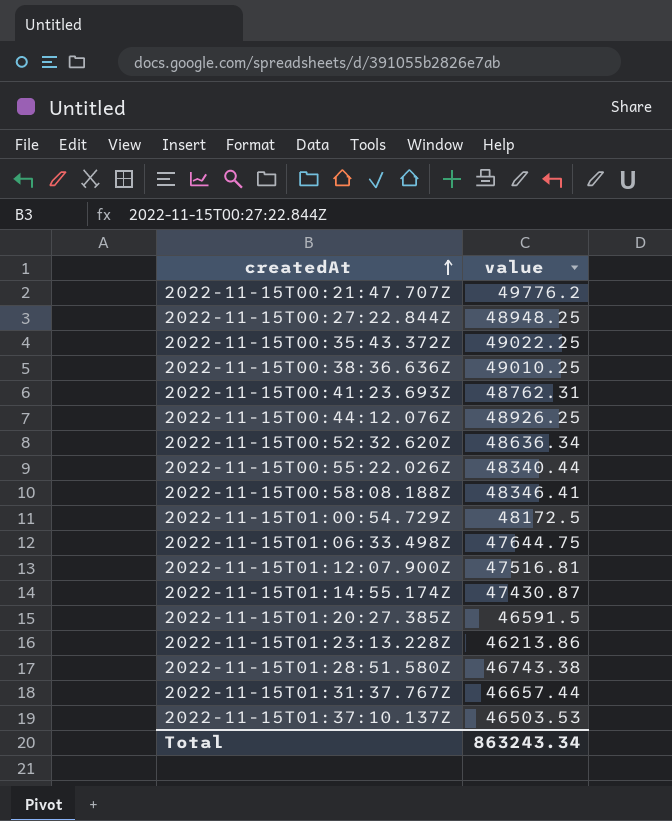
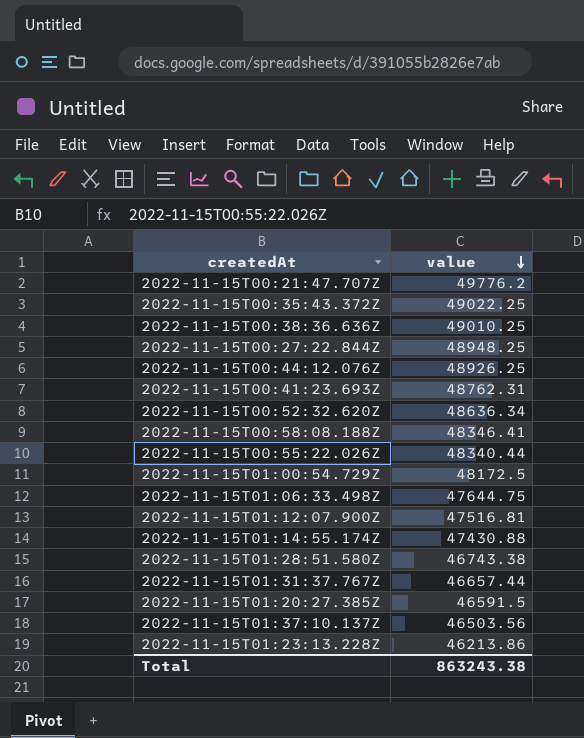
row order: createdAt ascending -> value descending
2022-11-15T01:14:55.174Z | value: 47430.87 -> 47430.88
2022-11-15T01:37:10.137Z | value: 46503.53 -> 46503.56
Total | value: 863243.34 -> 863243.38

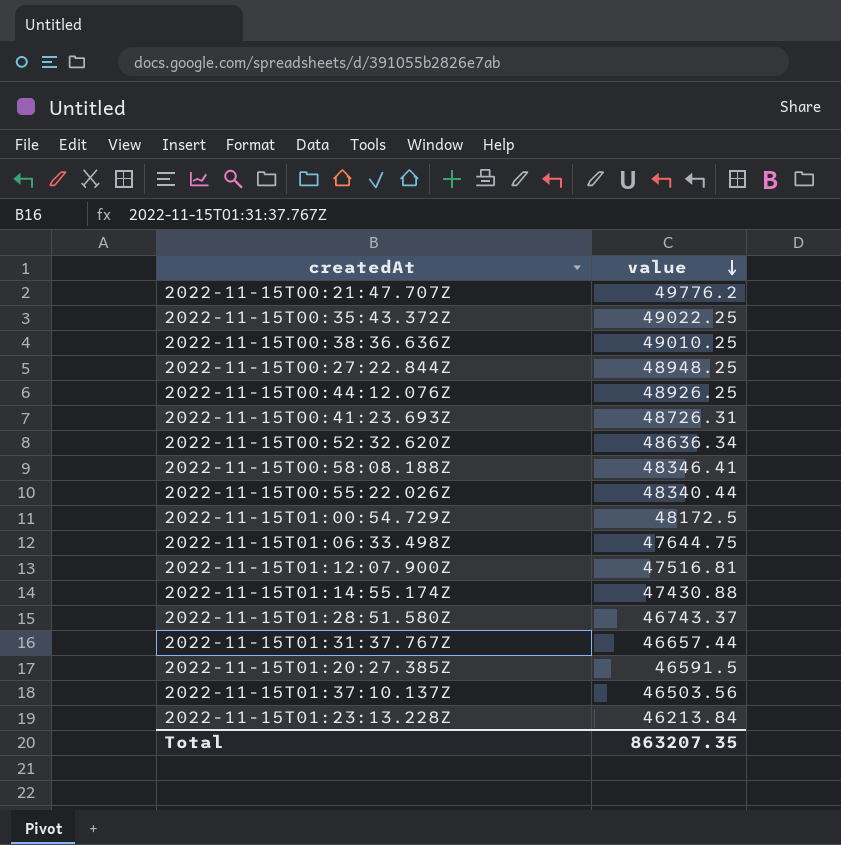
2022-11-15T00:41:23.693Z | value: 48762.31 -> 48726.31
2022-11-15T01:28:51.580Z | value: 46743.38 -> 46743.37
2022-11-15T01:23:13.228Z | value: 46213.86 -> 46213.84
Total | value: 863243.38 -> 863207.35

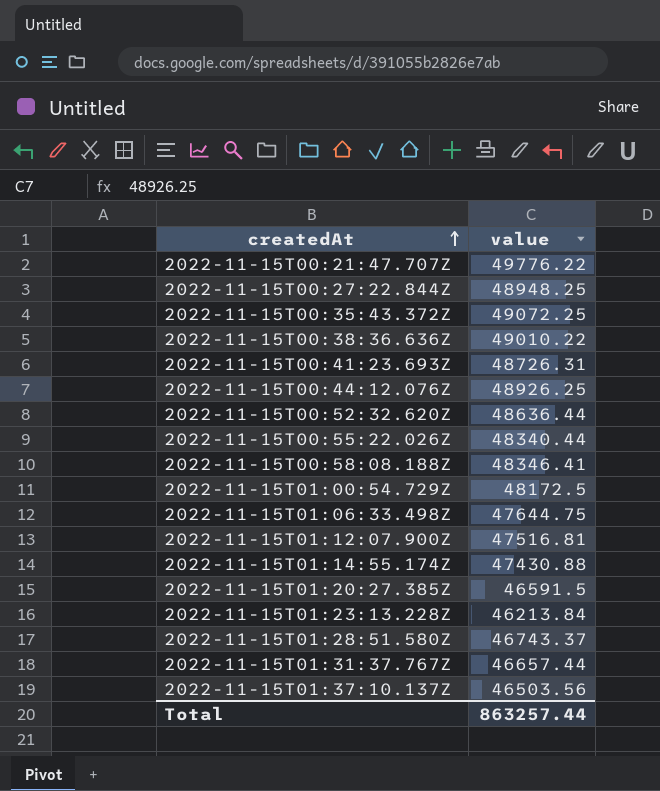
row order: value descending -> createdAt ascending
2022-11-15T00:21:47.707Z | value: 49776.2 -> 49776.22
2022-11-15T00:35:43.372Z | value: 49022.25 -> 49072.25
2022-11-15T00:38:36.636Z | value: 49010.25 -> 49010.22
2022-11-15T00:52:32.620Z | value: 48636.34 -> 48636.44
Total | value: 863207.35 -> 863257.44

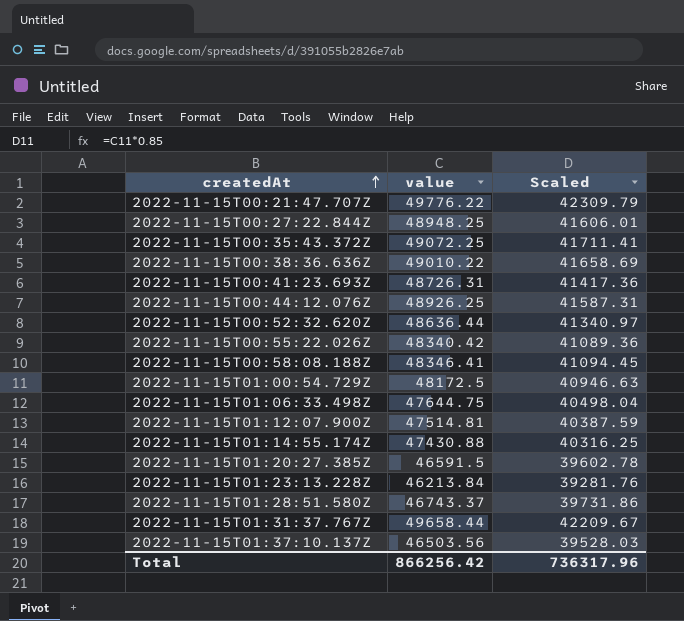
column Scaled | formula: none -> [value] * 0.85
2022-11-15T00:55:22.026Z | value: 48340.44 -> 48340.42
2022-11-15T01:12:07.900Z | value: 47516.81 -> 47514.81
2022-11-15T01:31:37.767Z | value: 46657.44 -> 49658.44
Total | value: 863257.44 -> 866256.42

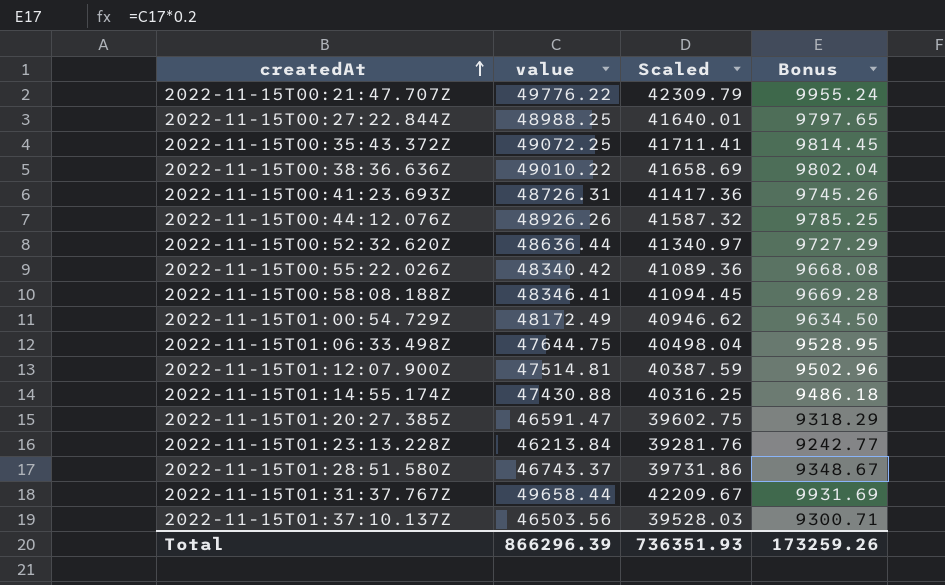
column Bonus | formula: none -> [value] * 0.2
2022-11-15T00:27:22.844Z | value: 48948.25 -> 48988.25
2022-11-15T00:27:22.844Z | Scaled: 41606.01 -> 41640.01
2022-11-15T00:44:12.076Z | value: 48926.25 -> 48926.26
2022-11-15T00:44:12.076Z | Scaled: 41587.31 -> 41587.32
2022-11-15T01:00:54.729Z | value: 48172.5 -> 48172.49
2022-11-15T01:00:54.729Z | Scaled: 40946.63 -> 40946.62
2022-11-15T01:20:27.385Z | value: 46591.5 -> 46591.47
2022-11-15T01:20:27.385Z | Scaled: 39602.78 -> 39602.75
Total | value: 866256.42 -> 866296.39
Total | Scaled: 736317.96 -> 736351.93

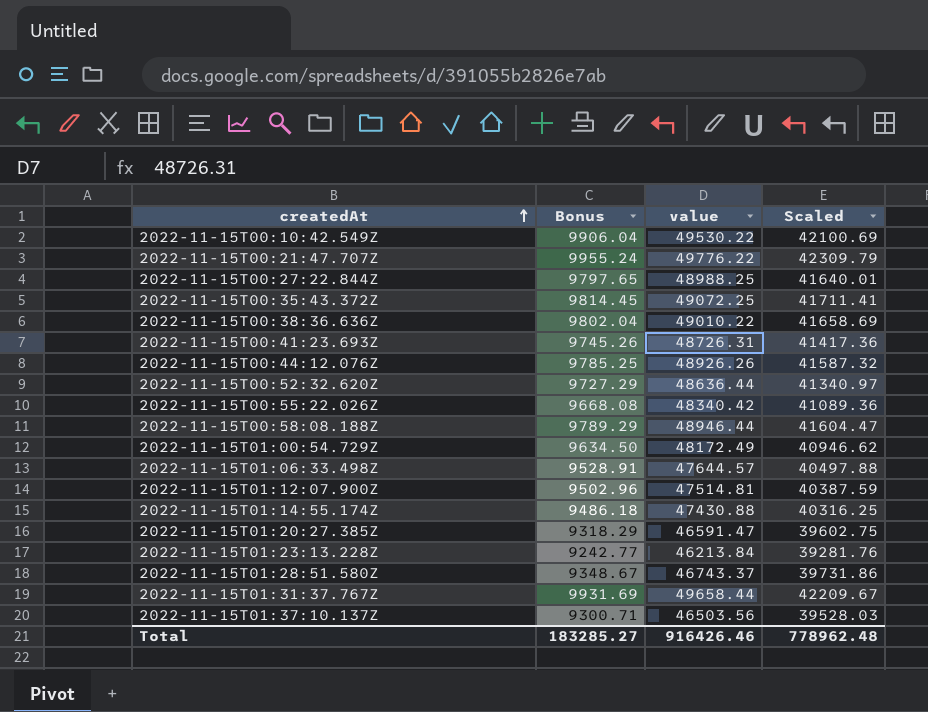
column Bonus | position: 4 -> 2
row 2022-11-15T00:10:42.549Z: none -> 9906.04 | 49530.22 | 42100.69
2022-11-15T00:58:08.188Z | Bonus: 9669.28 -> 9789.29
2022-11-15T00:58:08.188Z | value: 48346.41 -> 48946.44
2022-11-15T00:58:08.188Z | Scaled: 41094.45 -> 41604.47
2022-11-15T01:06:33.498Z | Bonus: 9528.95 -> 9528.91
2022-11-15T01:06:33.498Z | value: 47644.75 -> 47644.57
2022-11-15T01:06:33.498Z | Scaled: 40498.04 -> 40497.88
Total | Bonus: 173259.26 -> 183285.27
Total | value: 866296.39 -> 916426.46
Total | Scaled: 736351.93 -> 778962.48

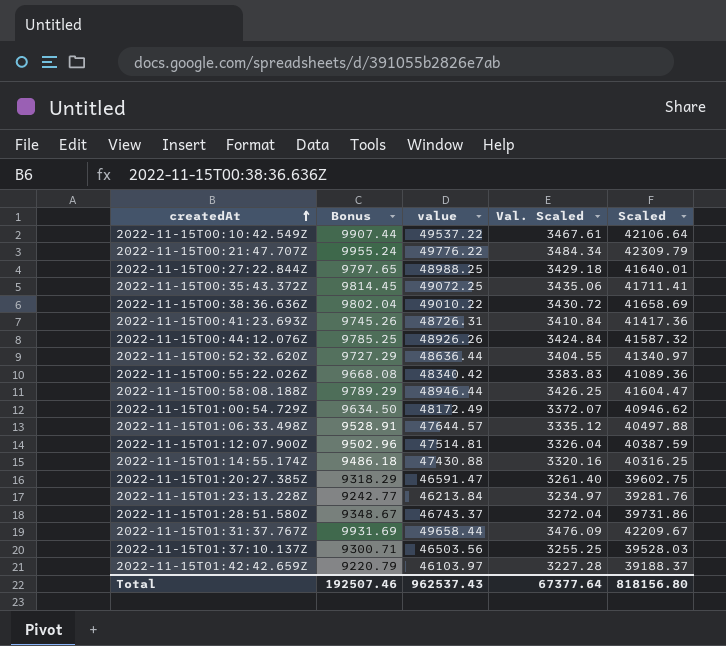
column Val. Scaled | formula: none -> [value] * 0.07
2022-11-15T00:10:42.549Z | Bonus: 9906.04 -> 9907.44
2022-11-15T00:10:42.549Z | value: 49530.22 -> 49537.22
2022-11-15T00:10:42.549Z | Scaled: 42100.69 -> 42106.64
row 2022-11-15T01:42:42.659Z: none -> 9220.79 | 46103.97 | 3227.28 | 39188.37
Total | Bonus: 183285.27 -> 192507.46
Total | value: 916426.46 -> 962537.43
Total | Scaled: 778962.48 -> 818156.80

